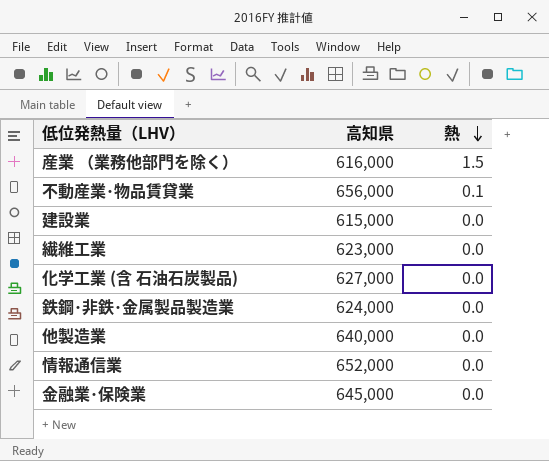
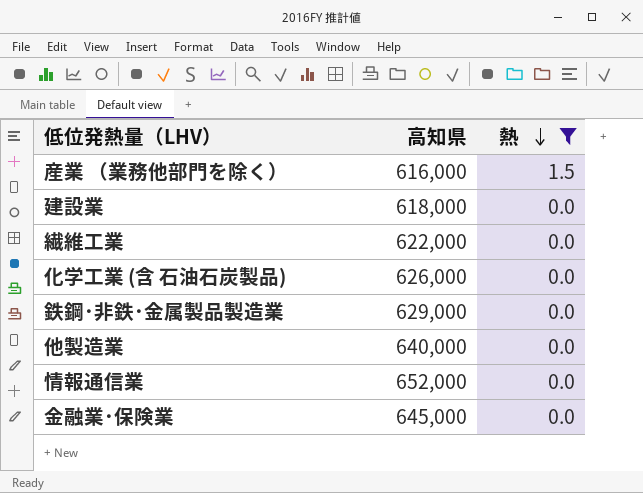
filter: none -> 熱 != 0.1
建設業 | 高知県: 615,000 -> 618,000
繊維工業 | 高知県: 623,000 -> 622,000
化学工業 (含 石油石炭製品) | 高知県: 627,000 -> 626,000
鉄鋼･非鉄･金属製品製造業 | 高知県: 624,000 -> 629,000

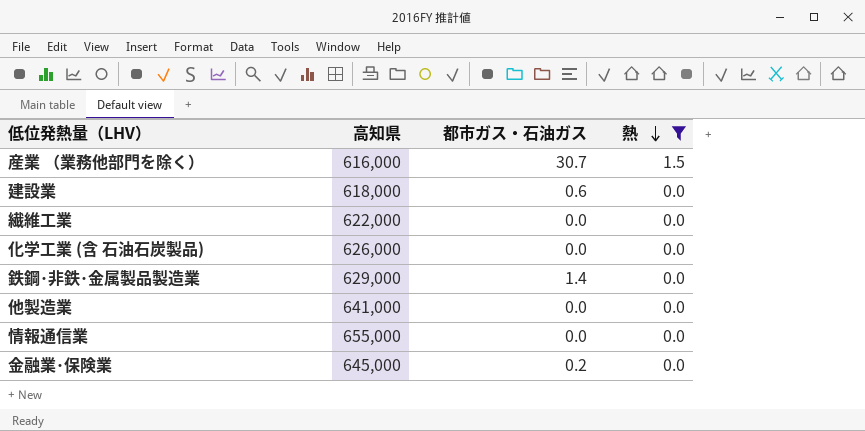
column 都市ガス・石油ガス | position: none -> 3
他製造業 | 高知県: 640,000 -> 641,000
情報通信業 | 高知県: 652,000 -> 655,000

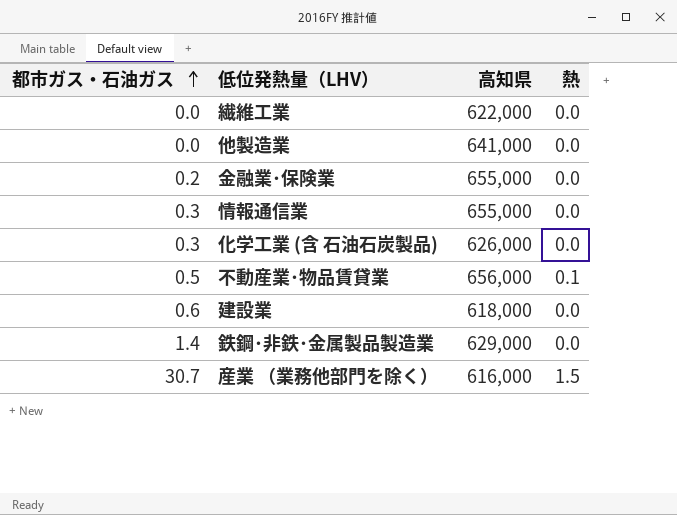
filter: 熱 != 0.1 -> none
row order: 熱 descending -> 都市ガス・石油ガス ascending
column 都市ガス・石油ガス | position: 3 -> 1
金融業･保険業 | 高知県: 645,000 -> 655,000
情報通信業 | 都市ガス・石油ガス: 0.0 -> 0.3
化学工業 (含 石油石炭製品) | 都市ガス・石油ガス: 0.0 -> 0.3

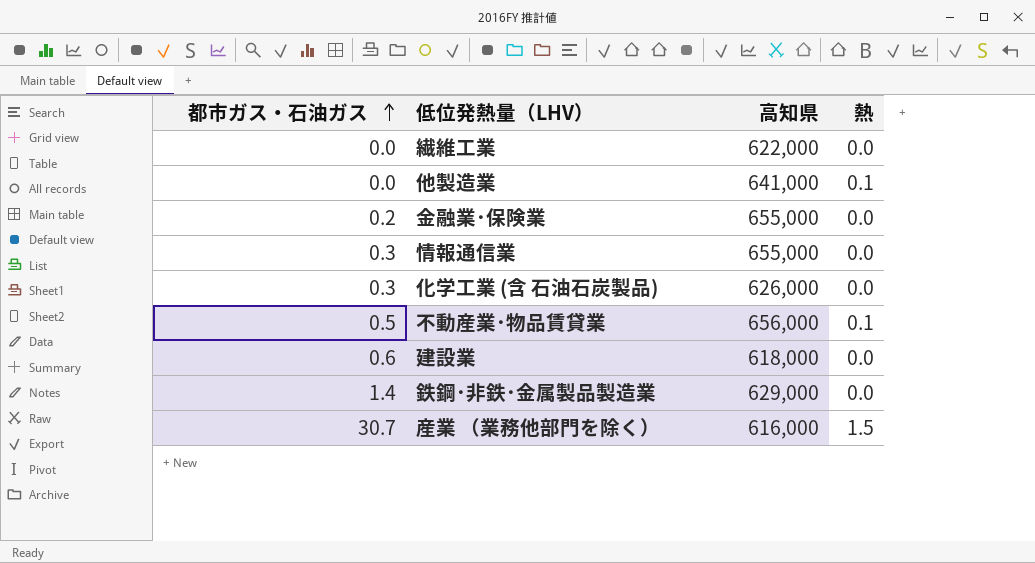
他製造業 | 熱: 0.0 -> 0.1

